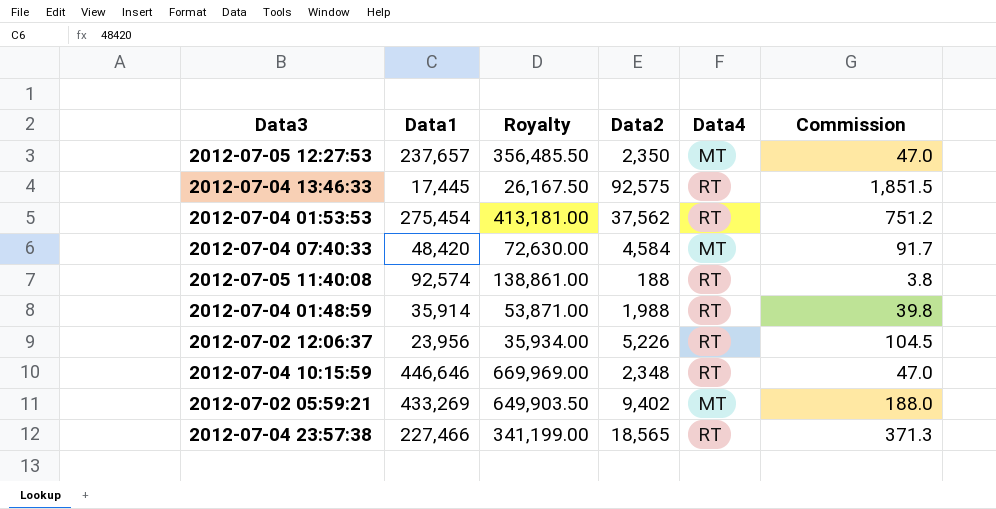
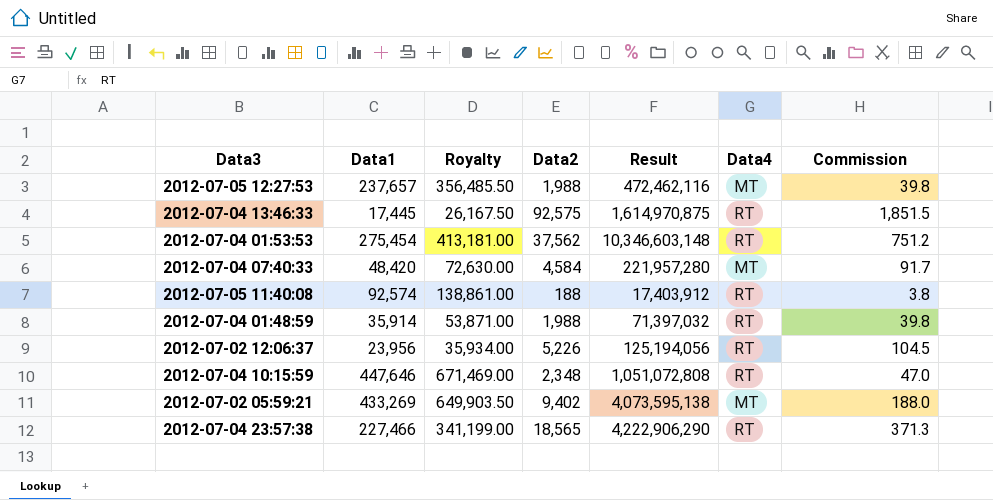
column Result | formula: none -> [Data1] * [Data2]
2012-07-05 12:27:53 | Data2: 2,350 -> 1,988
2012-07-05 12:27:53 | Commission: 47.0 -> 39.8
2012-07-04 10:15:59 | Data1: 446,646 -> 447,646
2012-07-04 10:15:59 | Royalty: 669,969.00 -> 671,469.00

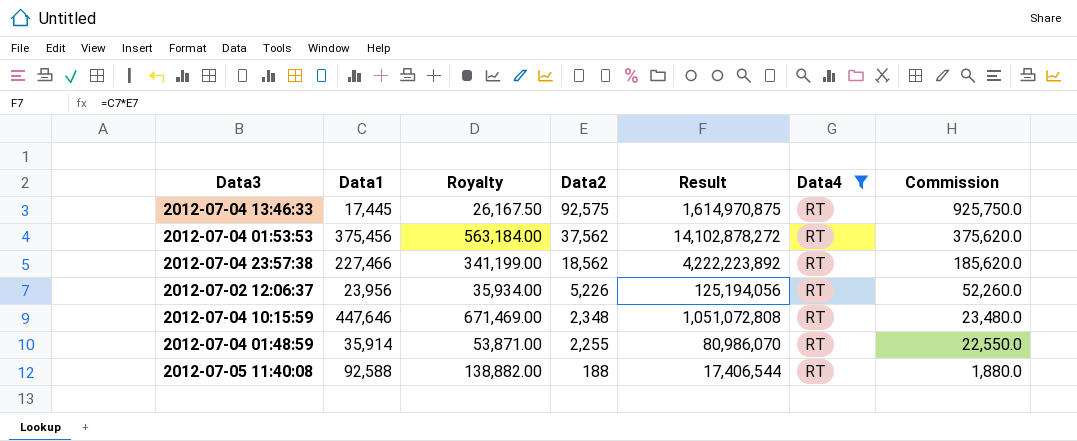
filter: none -> Data4 = RT
row order: none -> Data2 descending
column Commission | formula: [Data2] * 0.02 -> [Data2] * 10
2012-07-04 01:53:53 | Data1: 275,454 -> 375,456
2012-07-04 01:53:53 | Royalty: 413,181.00 -> 563,184.00
2012-07-04 01:53:53 | Result: 10,346,603,148 -> 14,102,878,272
2012-07-04 23:57:38 | Data2: 18,565 -> 18,562
2012-07-04 23:57:38 | Result: 4,222,906,290 -> 4,222,223,892
2012-07-04 01:48:59 | Data2: 1,988 -> 2,255
2012-07-04 01:48:59 | Result: 71,397,032 -> 80,986,070
2012-07-05 11:40:08 | Data1: 92,574 -> 92,588
2012-07-05 11:40:08 | Royalty: 138,861.00 -> 138,882.00
2012-07-05 11:40:08 | Result: 17,403,912 -> 17,406,544

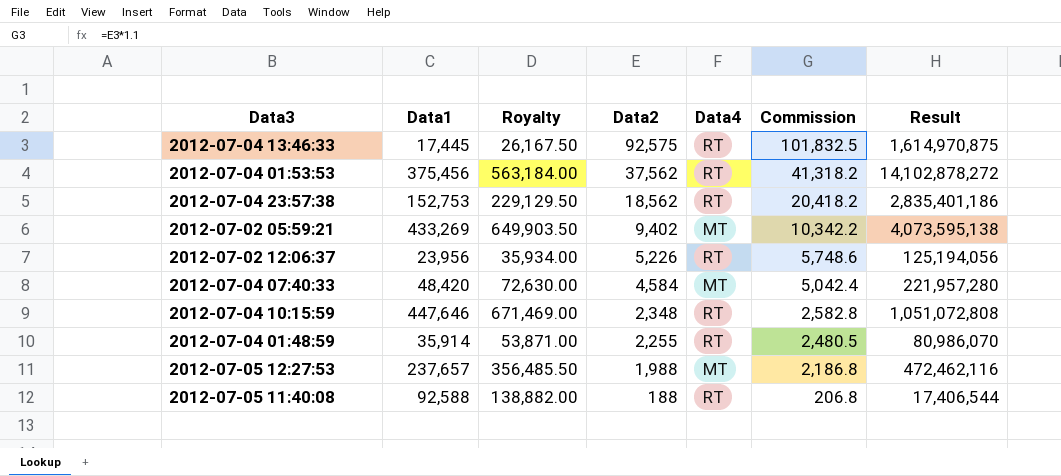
filter: Data4 = RT -> none
column Commission | formula: [Data2] * 10 -> [Data2] * 1.1
column Result | position: 5 -> 7
2012-07-04 23:57:38 | Data1: 227,466 -> 152,753
2012-07-04 23:57:38 | Royalty: 341,199.00 -> 229,129.50
2012-07-04 23:57:38 | Result: 4,222,223,892 -> 2,835,401,186

